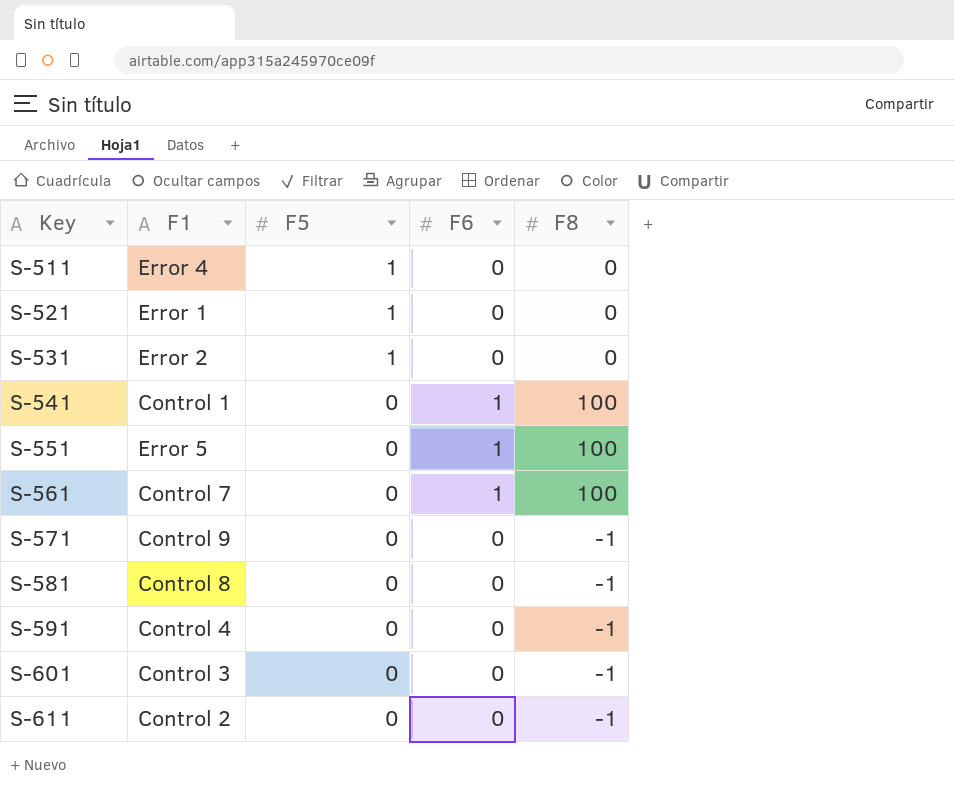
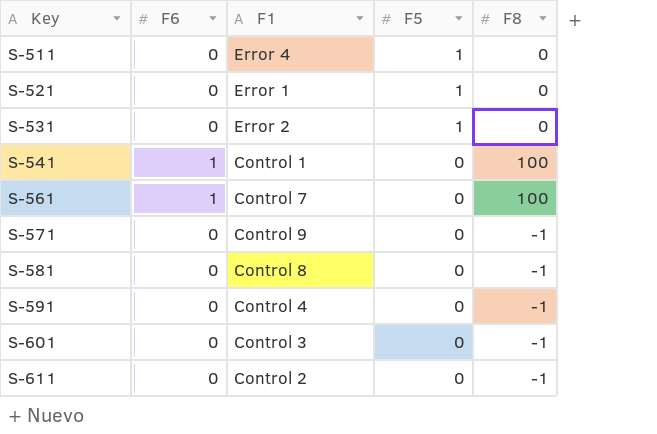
column F6 | position: 4 -> 2
row S-551: Error 5 | 0 | 1 | 100 -> none

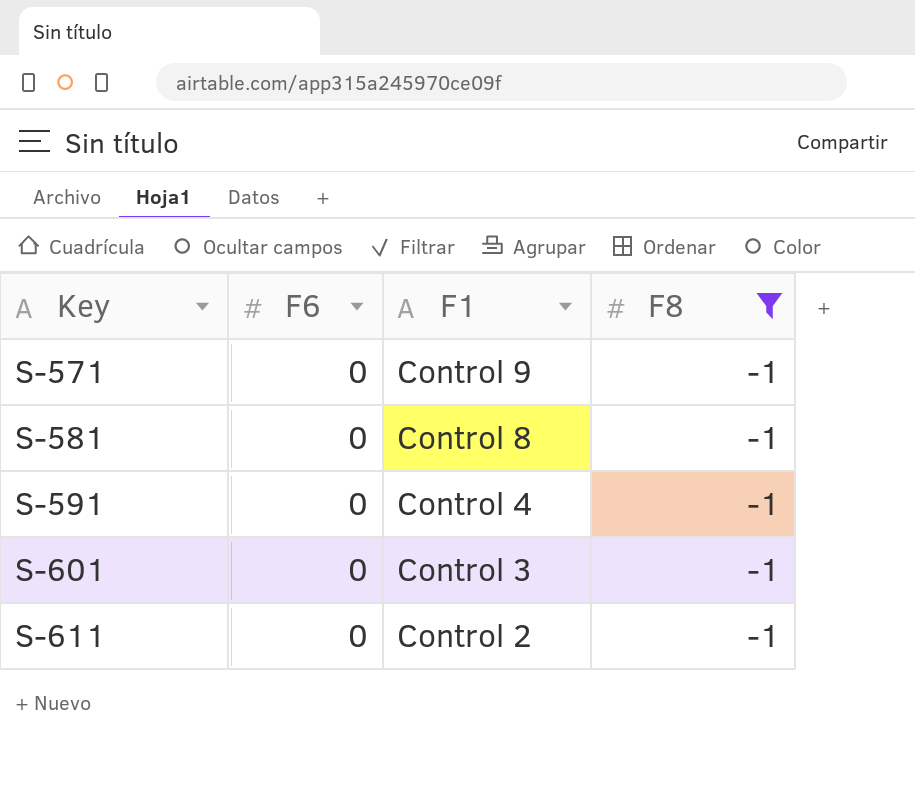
filter: none -> F8 = -1
column F5 | position: 4 -> none

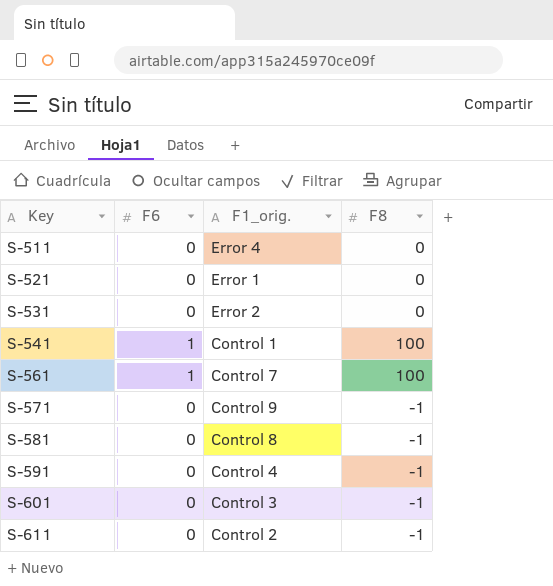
filter: F8 = -1 -> none
column name: F1 -> F1_orig.

